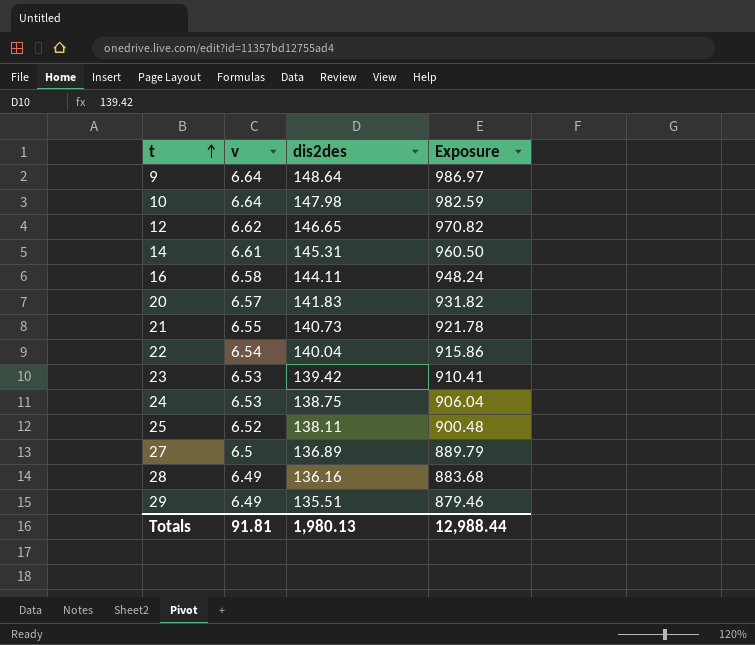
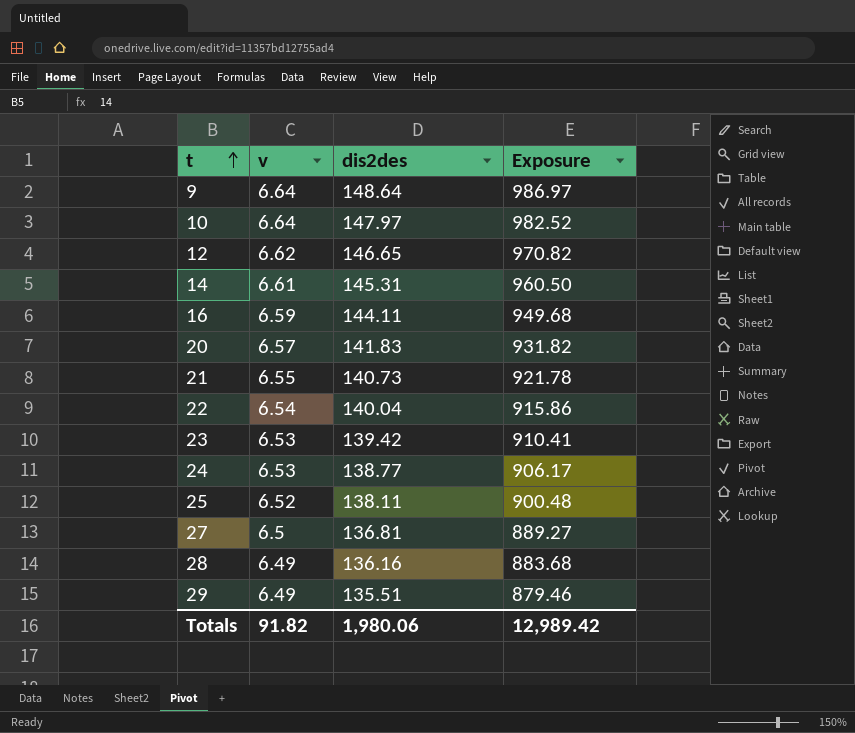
10 | dis2des: 147.98 -> 147.97
10 | Exposure: 982.59 -> 982.52
16 | v: 6.58 -> 6.59
16 | Exposure: 948.24 -> 949.68
24 | dis2des: 138.75 -> 138.77
24 | Exposure: 906.04 -> 906.17
27 | dis2des: 136.89 -> 136.81
27 | Exposure: 889.79 -> 889.27
Totals | v: 91.81 -> 91.82
Totals | dis2des: 1,980.13 -> 1,980.06
Totals | Exposure: 12,988.44 -> 12,989.42

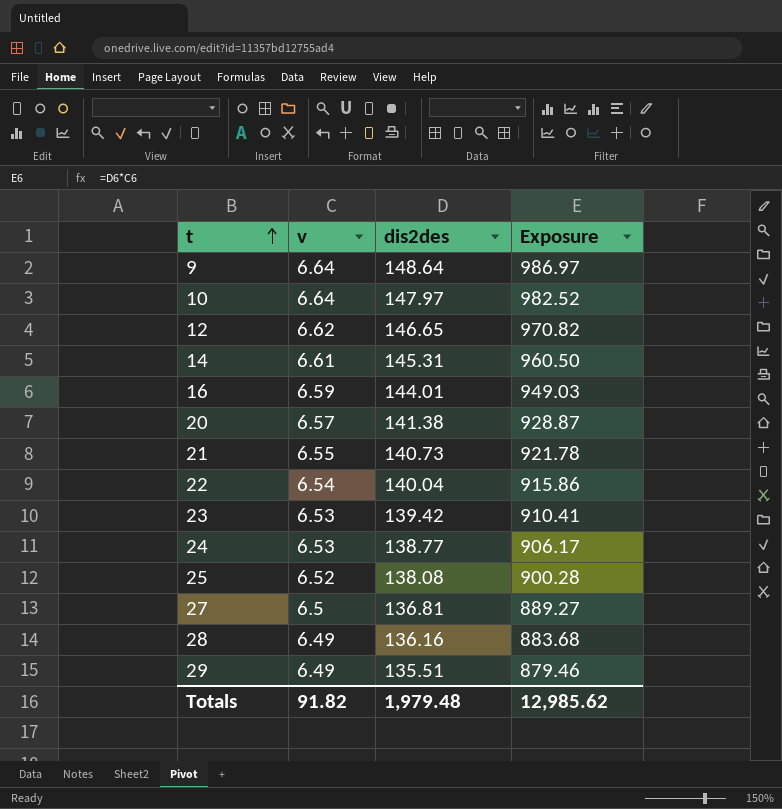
16 | dis2des: 144.11 -> 144.01
16 | Exposure: 949.68 -> 949.03
20 | dis2des: 141.83 -> 141.38
20 | Exposure: 931.82 -> 928.87
25 | dis2des: 138.11 -> 138.08
25 | Exposure: 900.48 -> 900.28
Totals | dis2des: 1,980.06 -> 1,979.48
Totals | Exposure: 12,989.42 -> 12,985.62

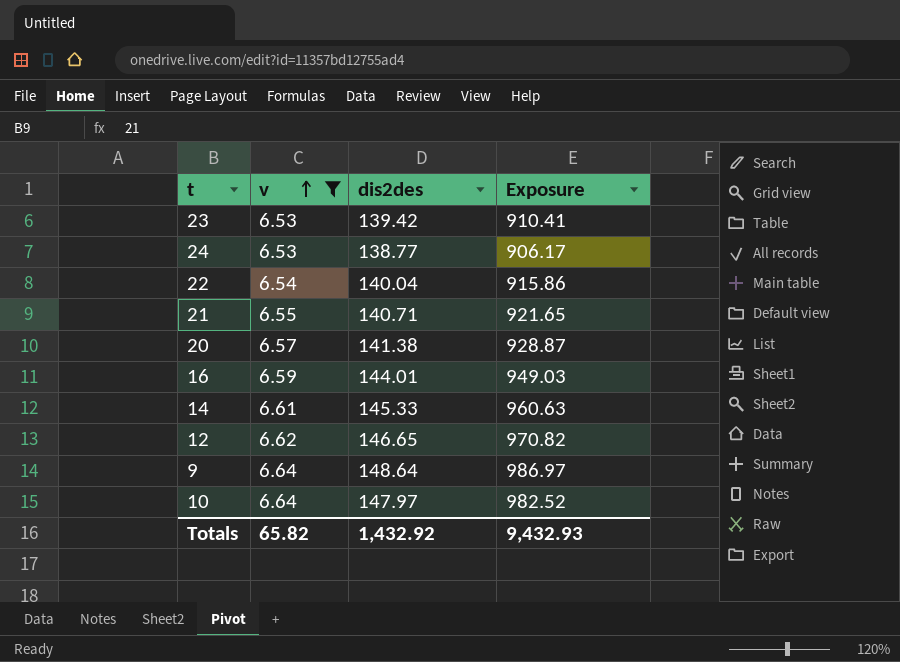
filter: none -> v >= 6.53
row order: t ascending -> v ascending
21 | dis2des: 140.73 -> 140.71
21 | Exposure: 921.78 -> 921.65
14 | dis2des: 145.31 -> 145.33
14 | Exposure: 960.50 -> 960.63
Totals | v: 91.82 -> 65.82
Totals | dis2des: 1,979.48 -> 1,432.92
Totals | Exposure: 12,985.62 -> 9,432.93

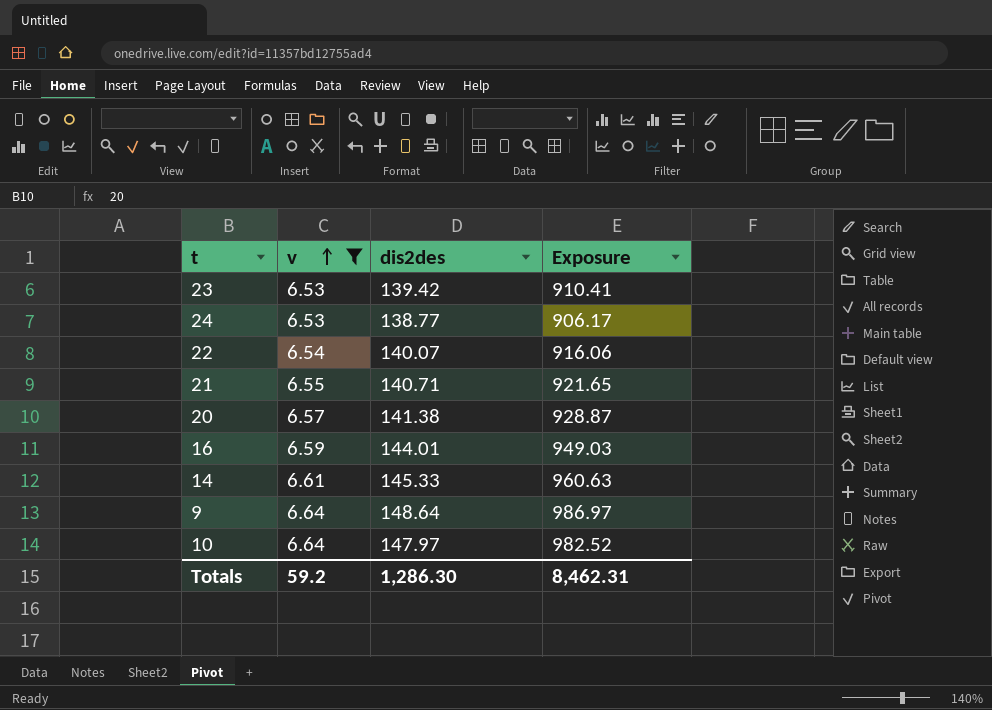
row 12: 6.62 | 146.65 | 970.82 -> none
22 | dis2des: 140.04 -> 140.07
22 | Exposure: 915.86 -> 916.06
Totals | v: 65.82 -> 59.2
Totals | dis2des: 1,432.92 -> 1,286.30
Totals | Exposure: 9,432.93 -> 8,462.31

